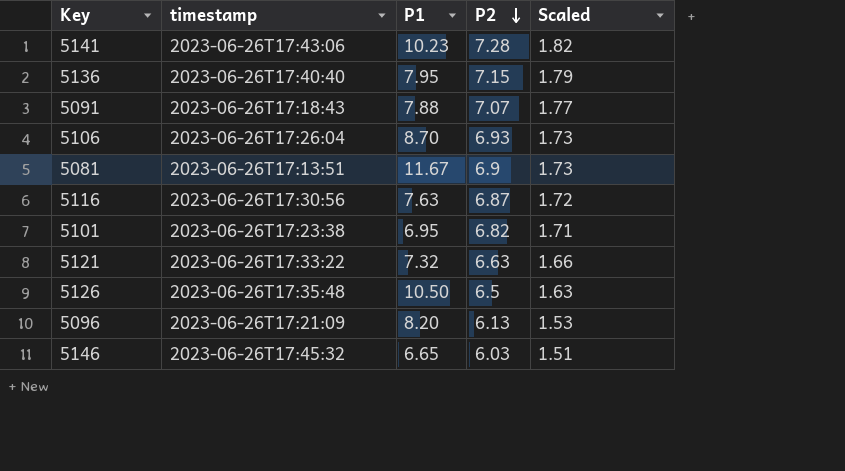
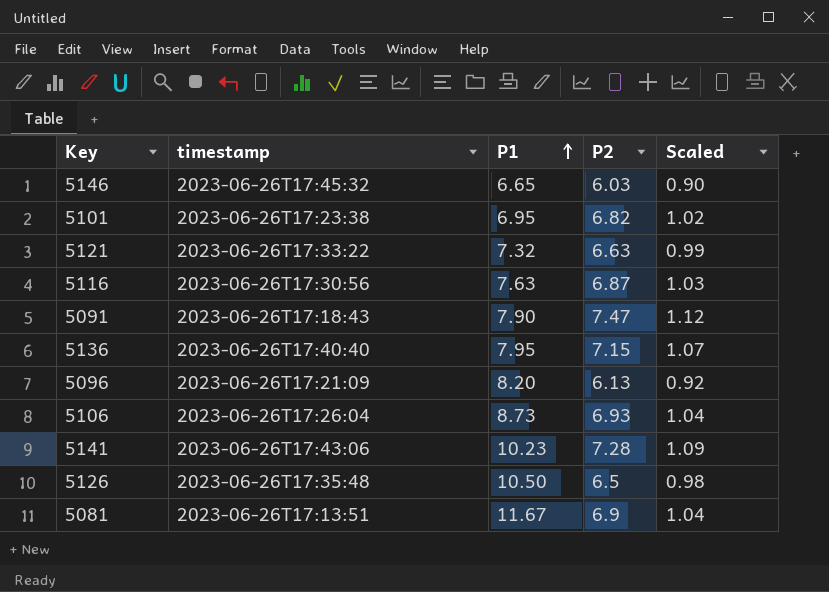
row order: P2 descending -> P1 ascending
column Scaled | formula: [P2] * 0.25 -> [P2] * 0.15
5091 | P1: 7.88 -> 7.90
5091 | P2: 7.07 -> 7.47
5106 | P1: 8.70 -> 8.73

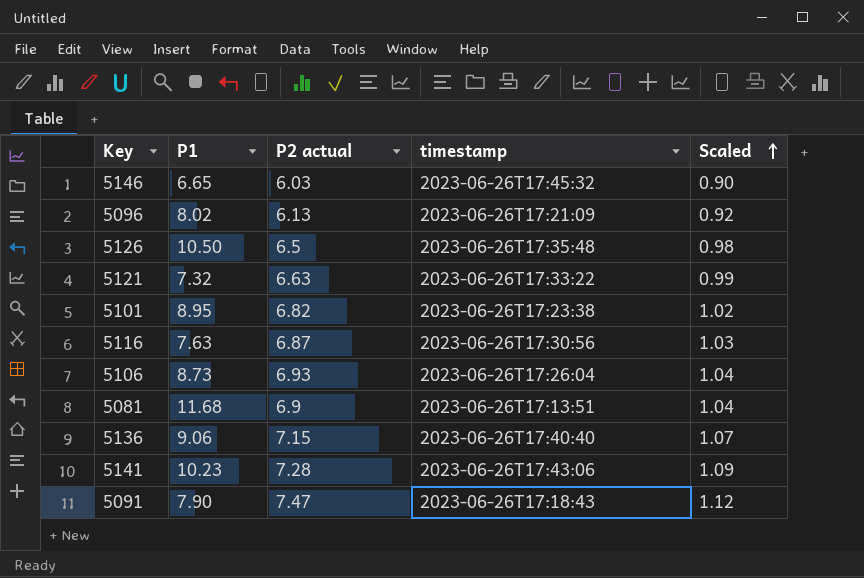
row order: P1 ascending -> Scaled ascending
column name: P2 -> P2 actual
column timestamp | position: 2 -> 4
5096 | P1: 8.20 -> 8.02
5101 | P1: 6.95 -> 8.95
5081 | P1: 11.67 -> 11.68
5136 | P1: 7.95 -> 9.06

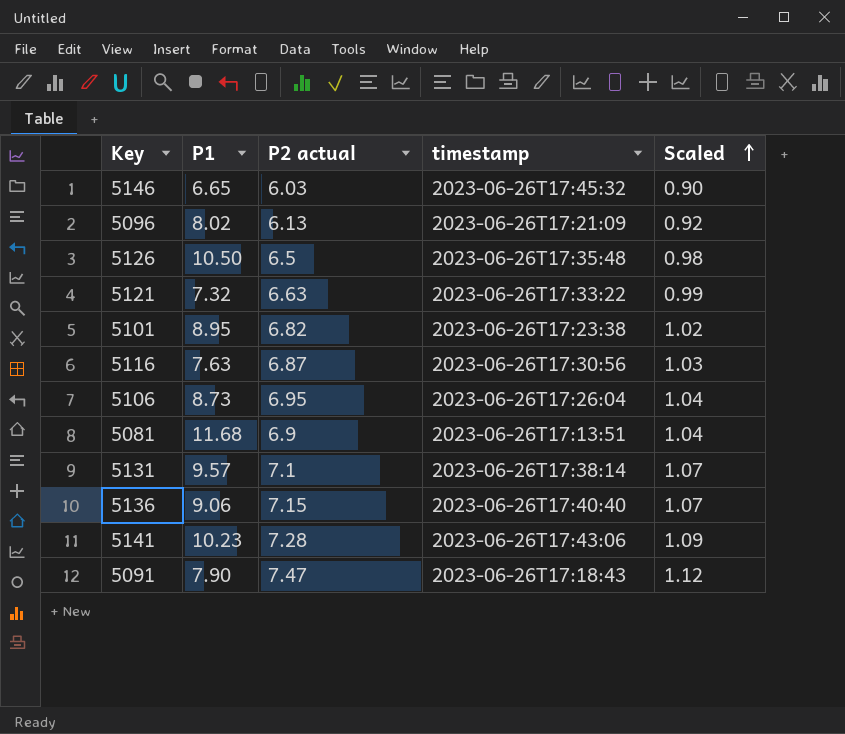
5106 | P2 actual: 6.93 -> 6.95
row 5131: none -> 9.57 | 7.1 | 2023-06-26T17:38:14 | 1.07

